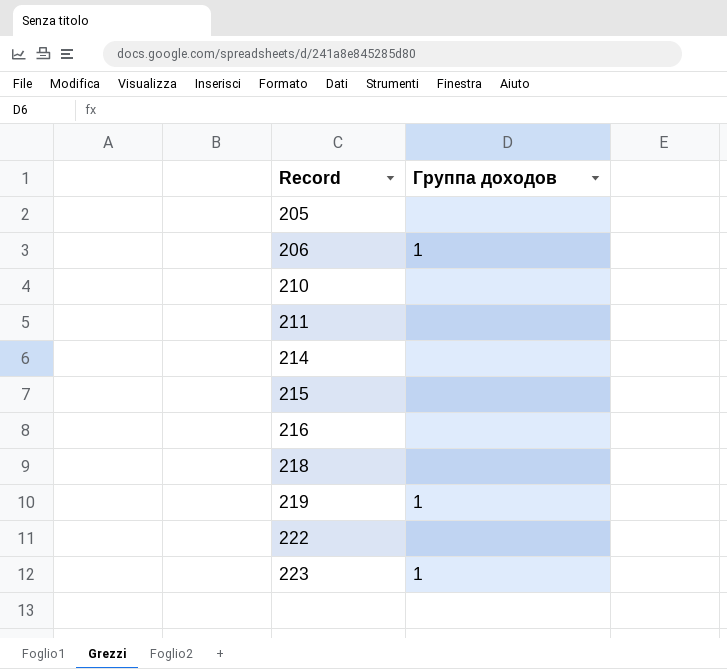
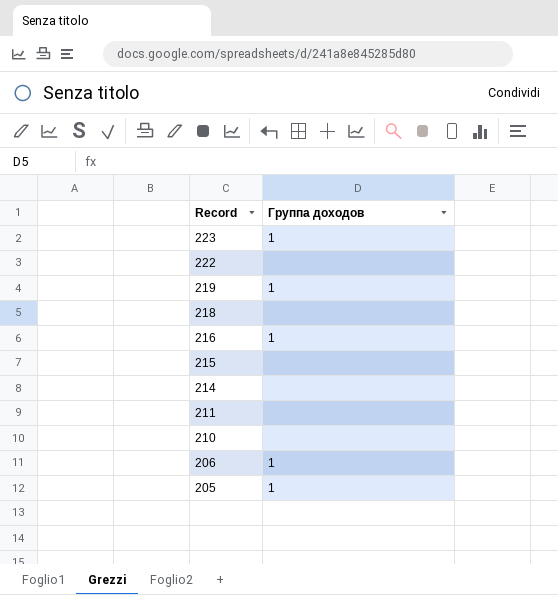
row order: Record ascending -> Record descending
216 | Группа доходов: none -> 1
205 | Группа доходов: none -> 1

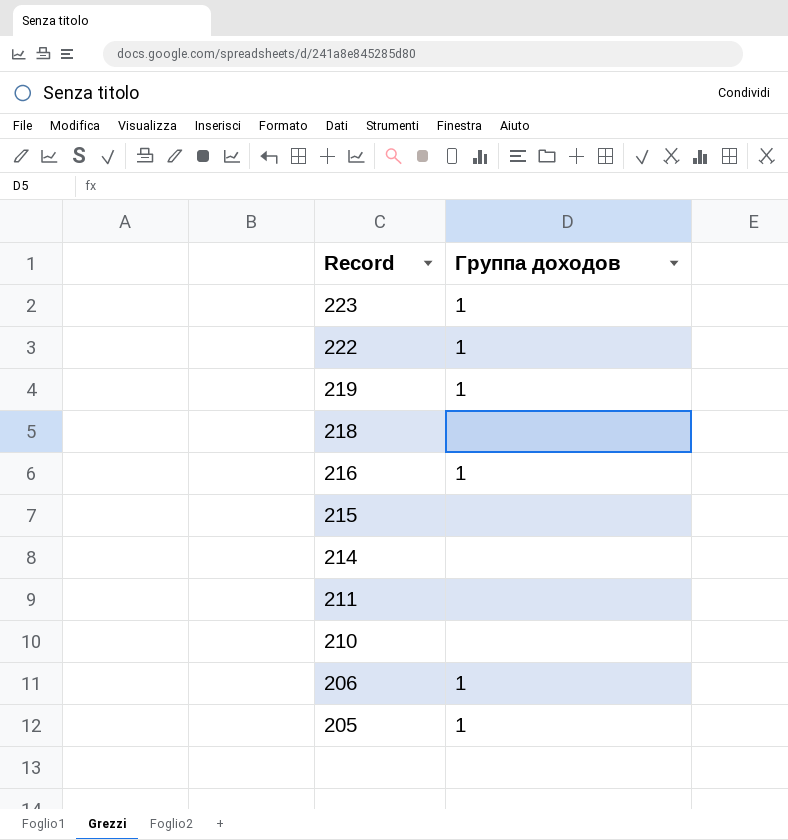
222 | Группа доходов: none -> 1

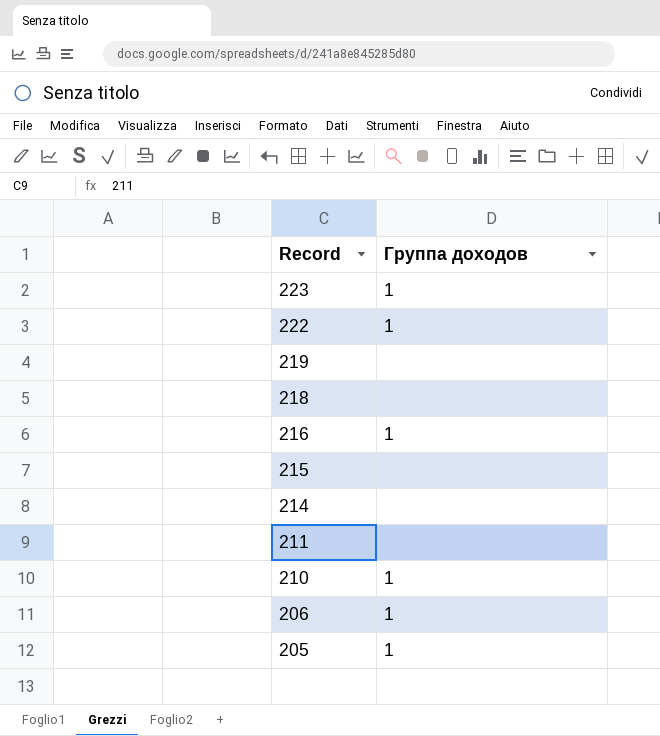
219 | Группа доходов: 1 -> none
210 | Группа доходов: none -> 1

